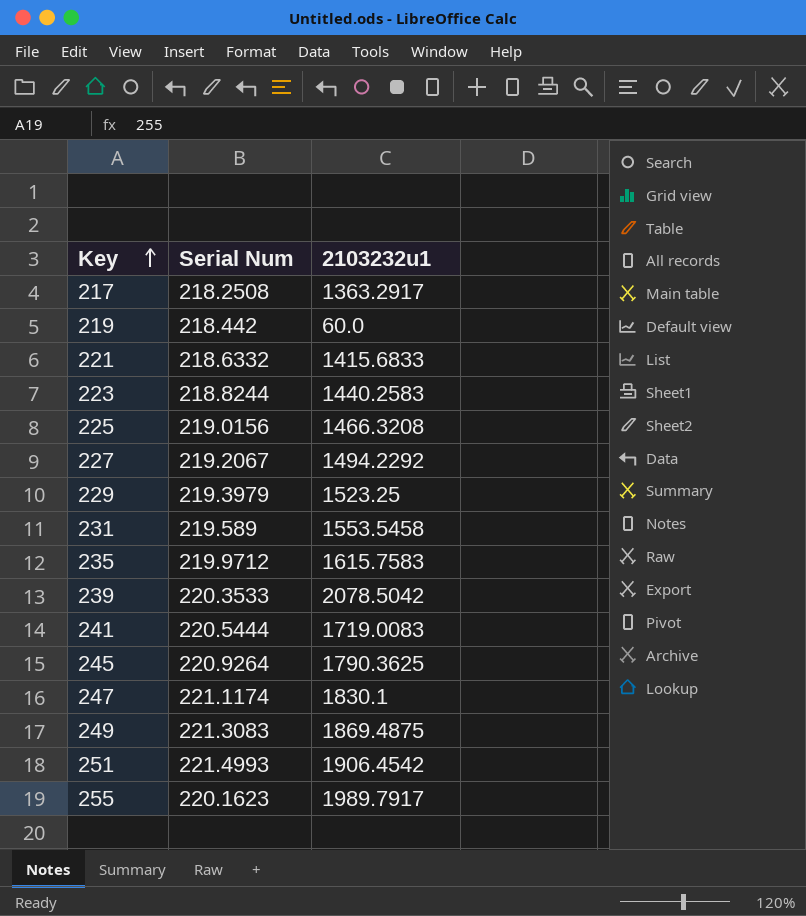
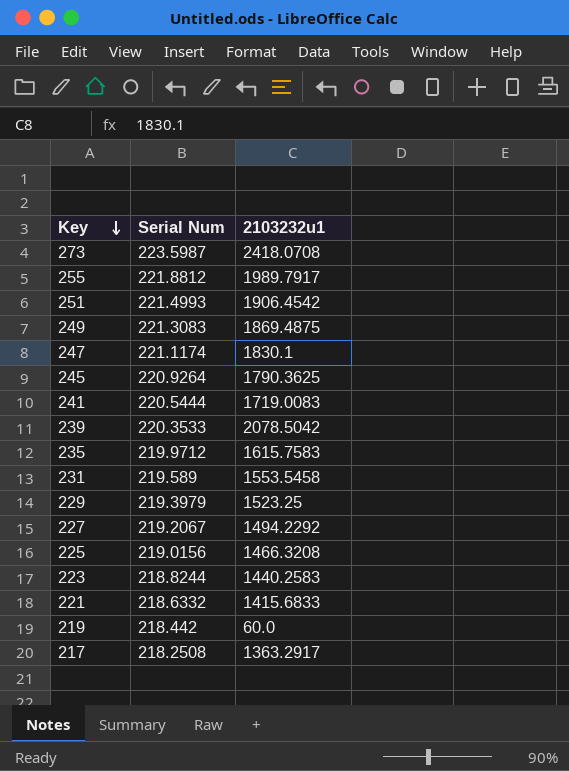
row order: Key ascending -> Key descending
row 273: none -> 223.5987 | 2418.0708
255 | Serial Num: 220.1623 -> 221.8812

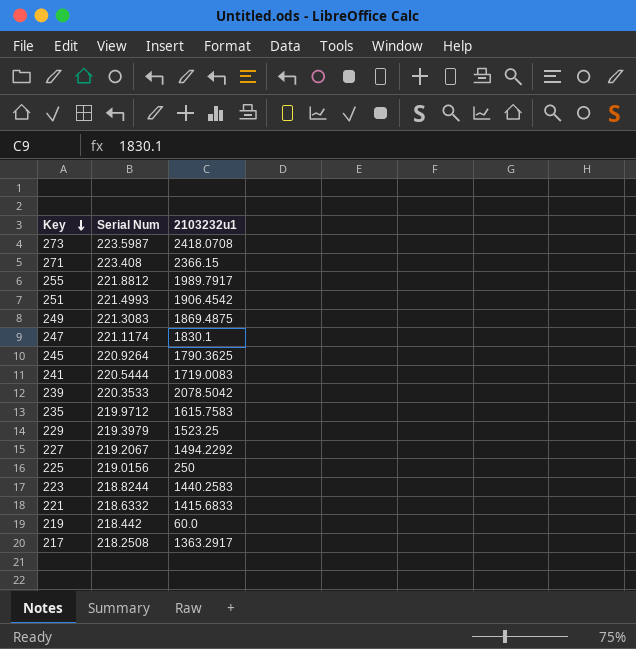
row 231: 219.589 | 1553.5458 -> none
row 271: none -> 223.408 | 2366.15
225 | 2103232u1: 1466.3208 -> 250

